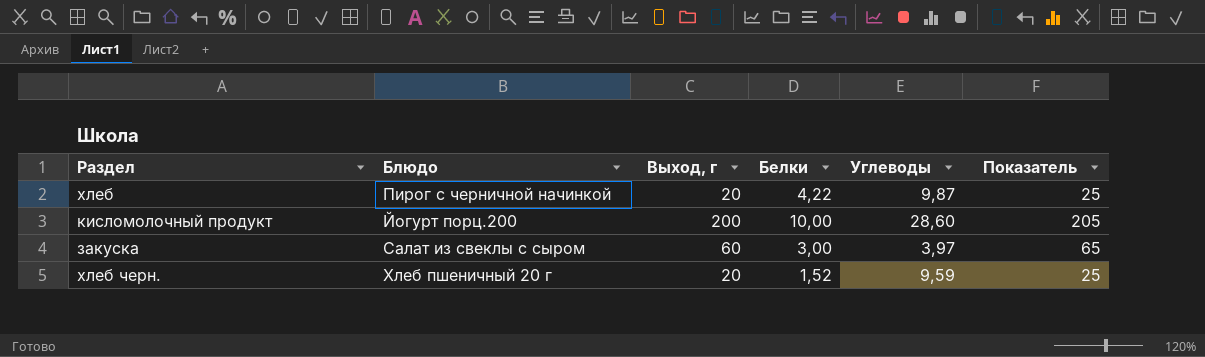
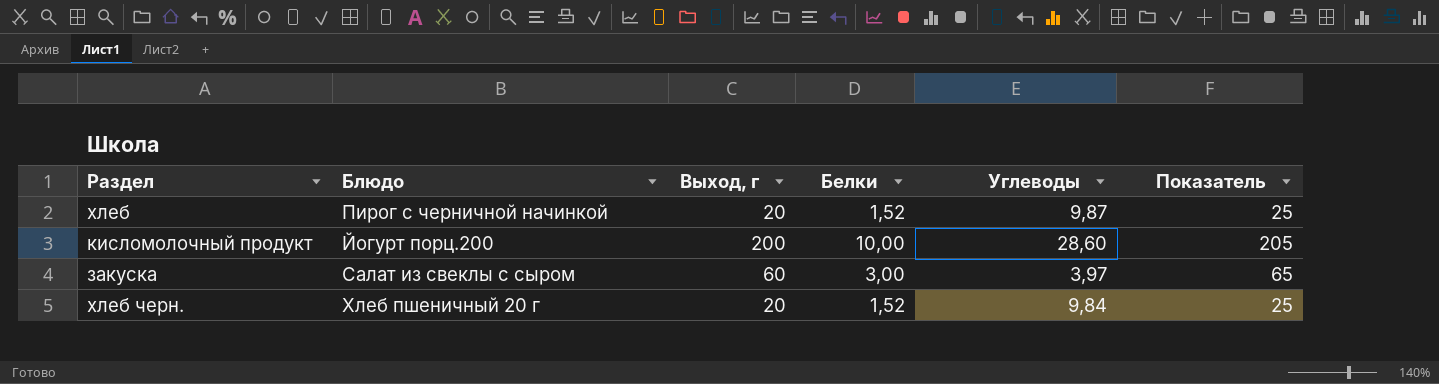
хлеб | Белки: 4,22 -> 1,52
хлеб черн. | Углеводы: 9,59 -> 9,84

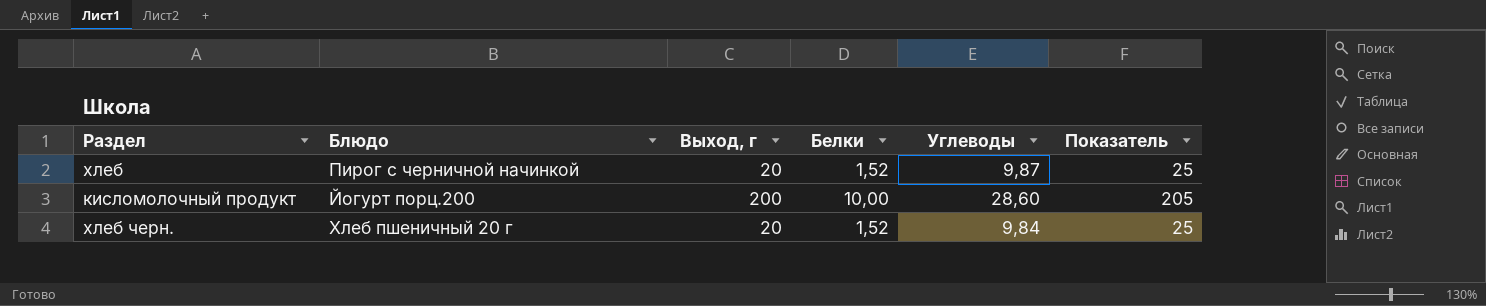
row закуска: Салат из свеклы с сыром | 60 | 3,00 | 3,97 | 65 -> none

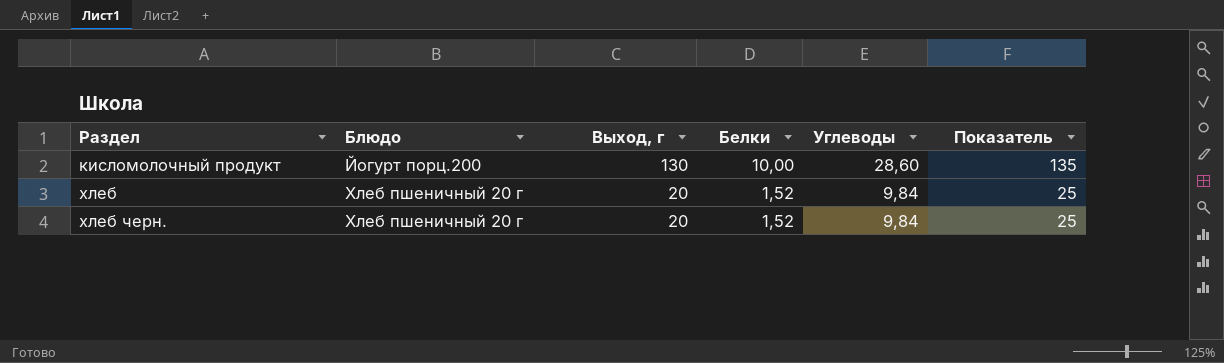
row order: none -> Раздел ascending
кисломолочный продукт | Выход, г: 200 -> 130
кисломолочный продукт | Показатель: 205 -> 135
хлеб | Блюдо: Пирог с черничной начинкой -> Хлеб пшеничный 20 г
хлеб | Углеводы: 9,87 -> 9,84

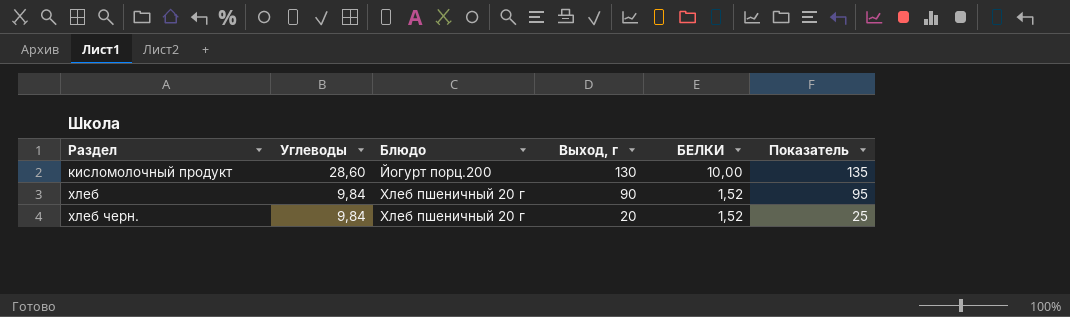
column Углеводы | position: 5 -> 2
column name: Белки -> БЕЛКИ
хлеб | Выход, г: 20 -> 90
хлеб | Показатель: 25 -> 95

